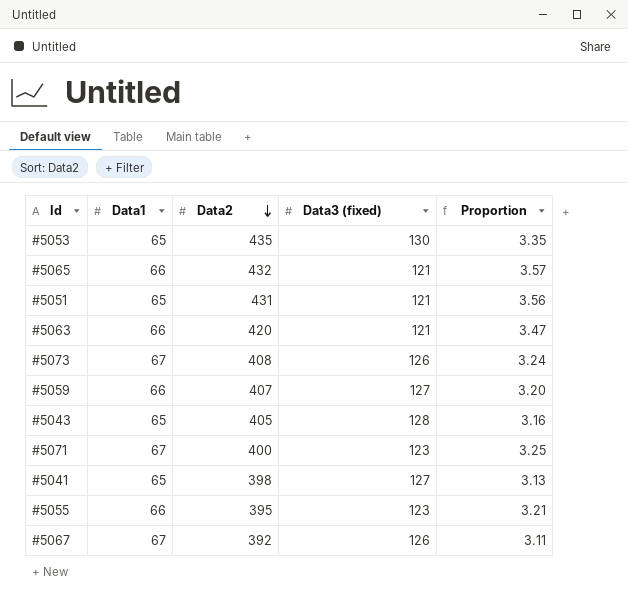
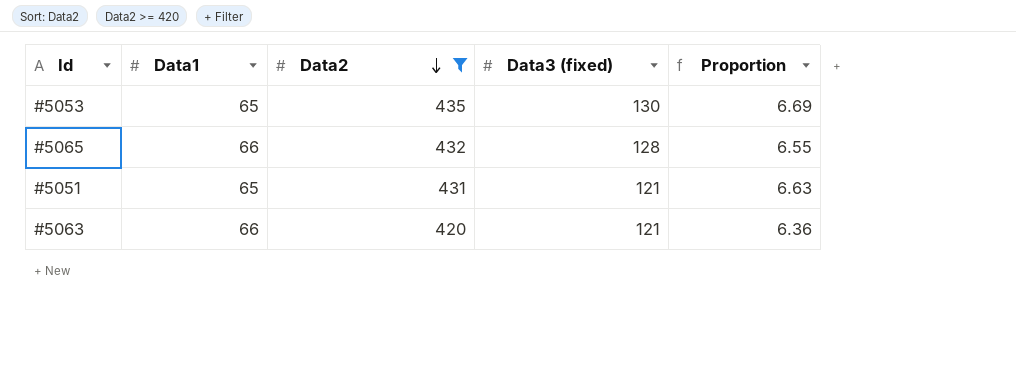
filter: none -> Data2 >= 420
column Proportion | formula: [Data2] / [Data3 (fixed)] -> [Data2] / [Data1]
#5065 | Data3 (fixed): 121 -> 128

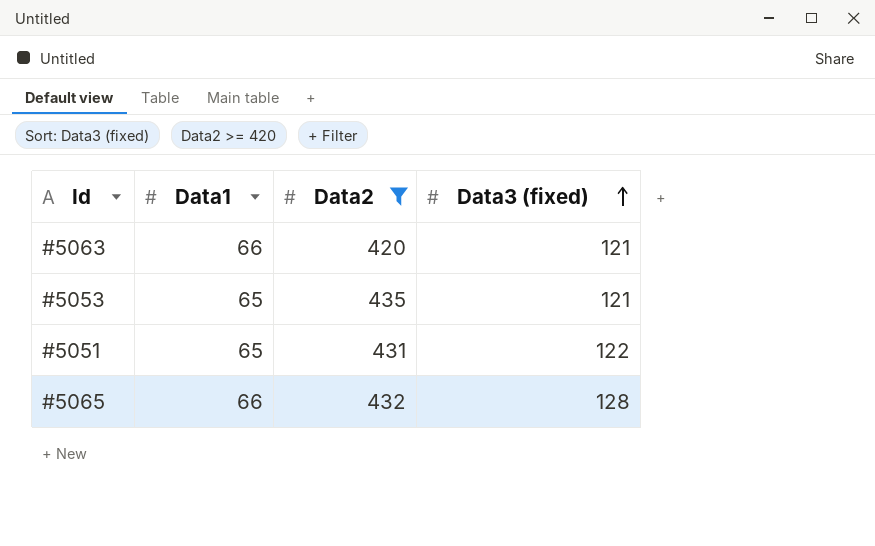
row order: Data2 descending -> Data3 (fixed) ascending
column Proportion | formula: [Data2] / [Data1] -> none
#5053 | Data3 (fixed): 130 -> 121
#5051 | Data3 (fixed): 121 -> 122

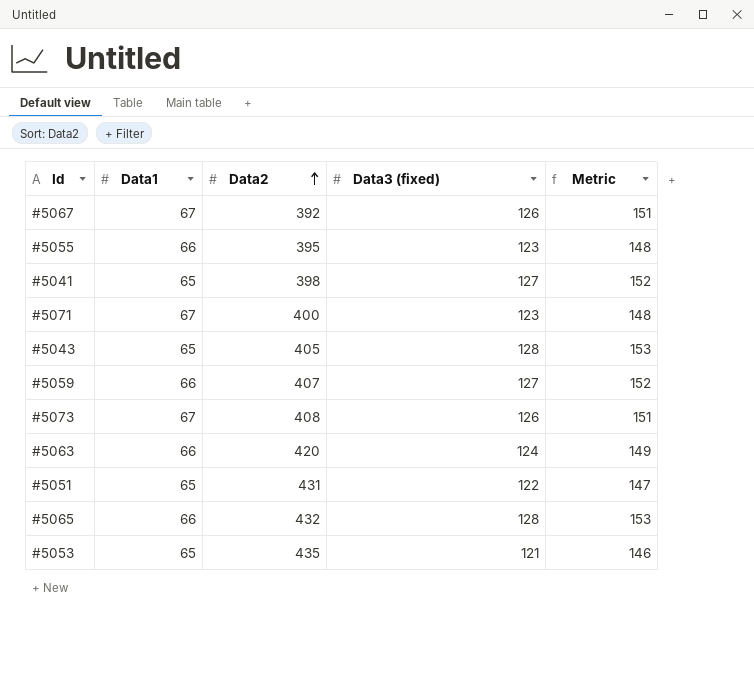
filter: Data2 >= 420 -> none
row order: Data3 (fixed) ascending -> Data2 ascending
column Metric | formula: none -> [Data3 (fixed)] + 25
#5063 | Data3 (fixed): 121 -> 124

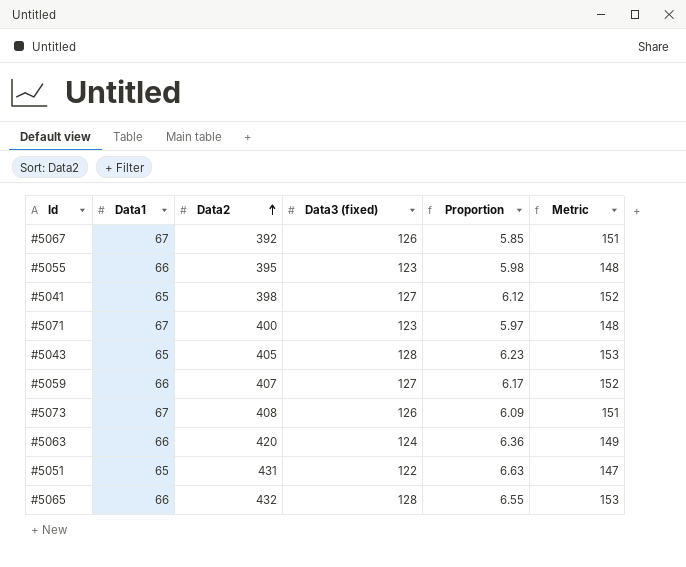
column Proportion | formula: none -> [Data2] / [Data1]
row #5053: 65 | 435 | 121 | 146 -> none

